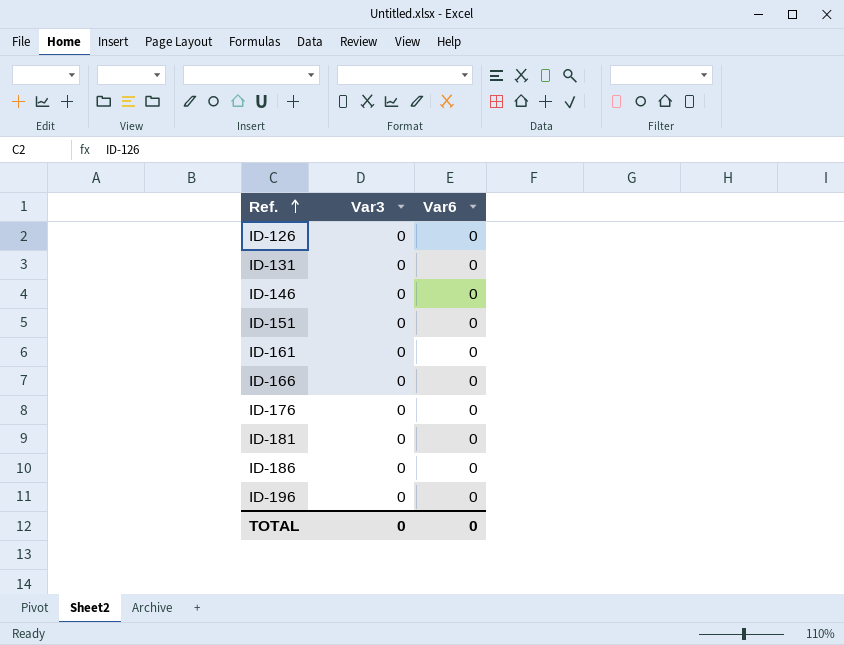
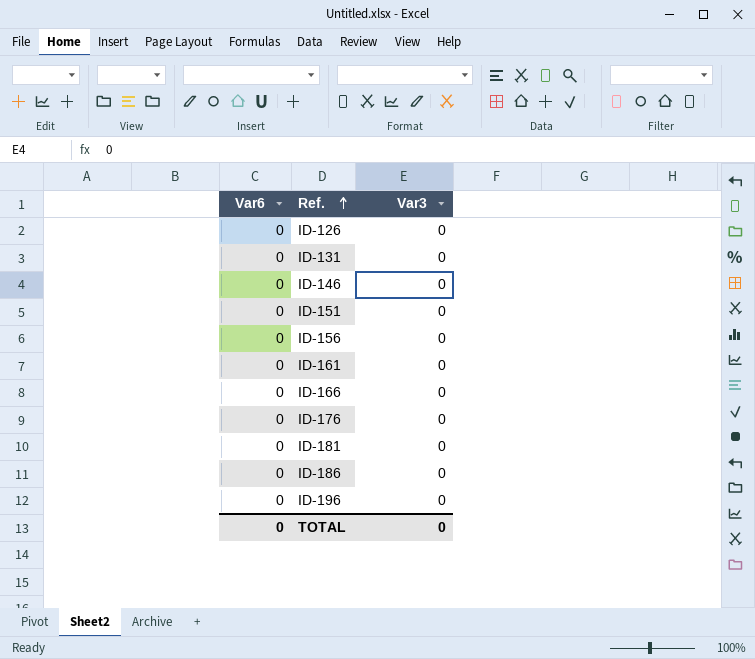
column Var6 | position: 3 -> 1
row ID-156: none -> 0 | 0

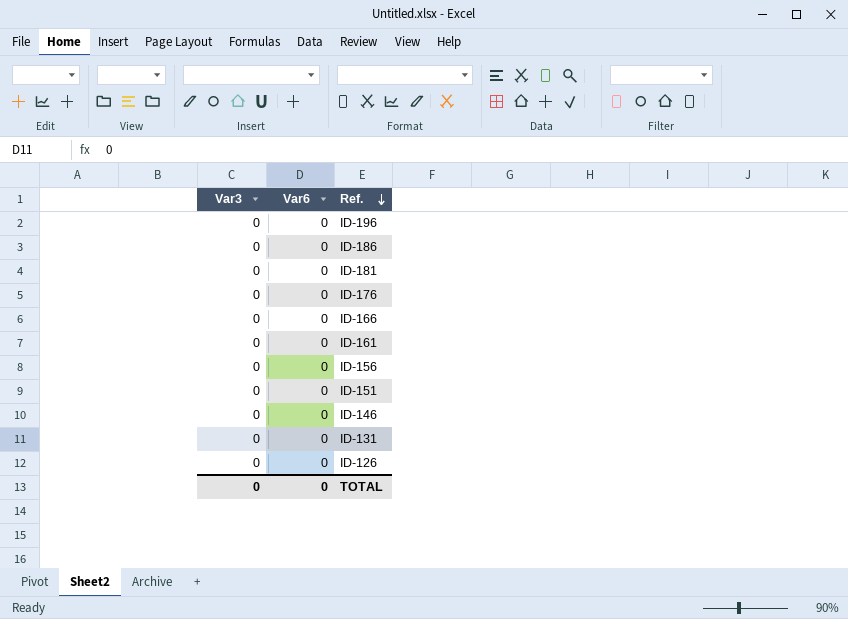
row order: Ref. ascending -> Ref. descending
column Var3 | position: 3 -> 1

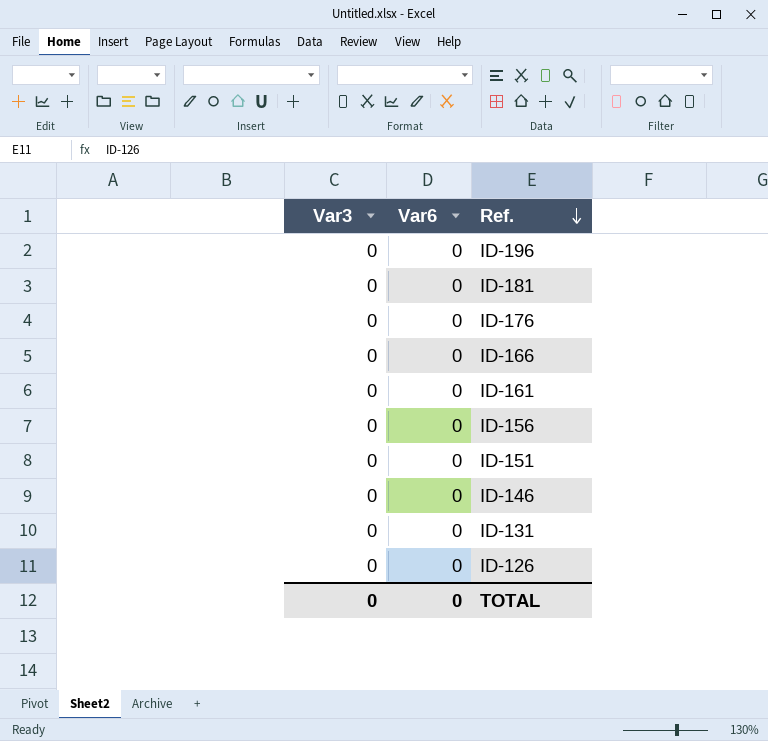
row ID-186: 0 | 0 -> none

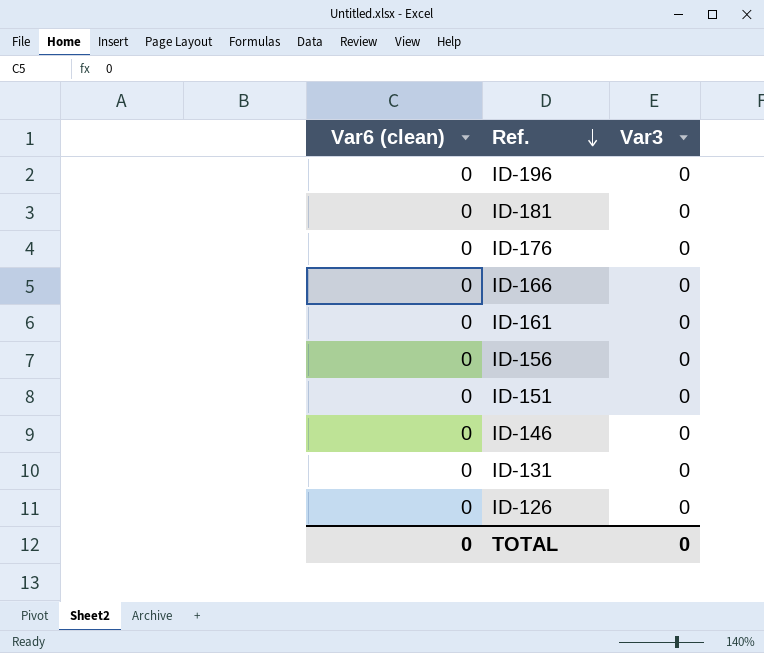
column name: Var6 -> Var6 (clean)
column Var3 | position: 1 -> 3

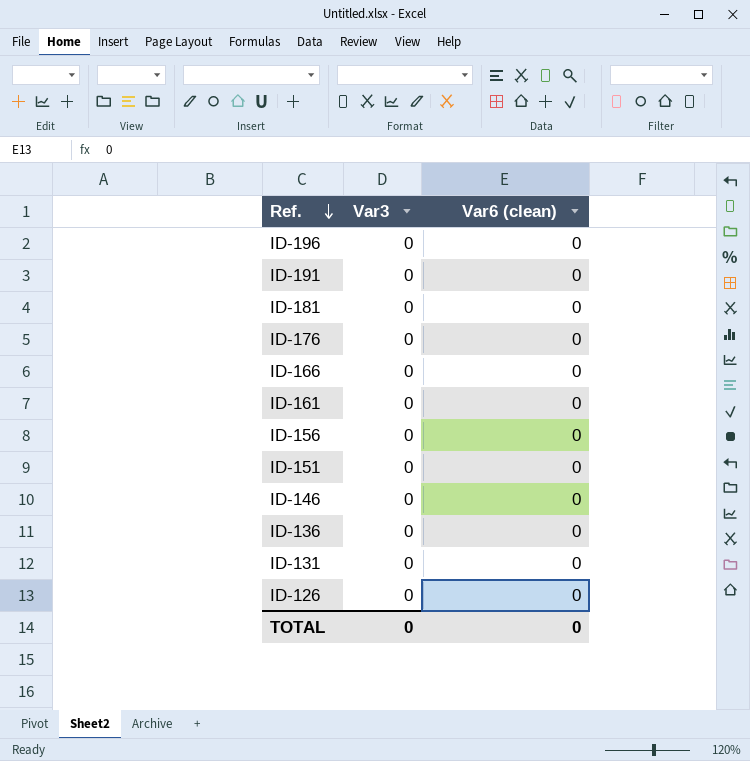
column Var6 (clean) | position: 1 -> 3
row ID-191: none -> 0 | 0
row ID-136: none -> 0 | 0

